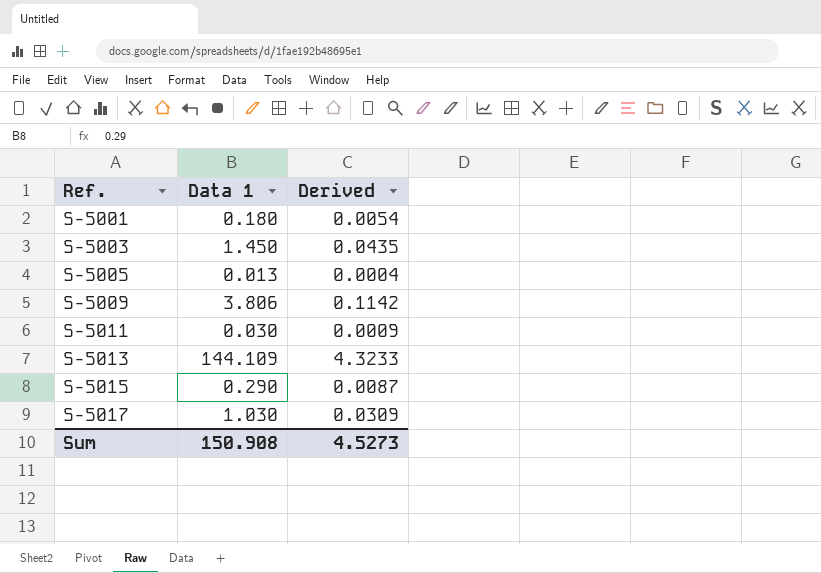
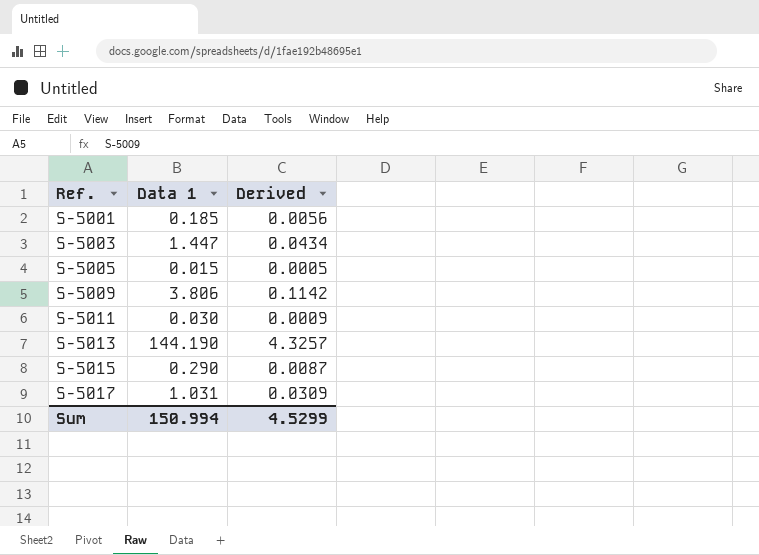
S-5001 | Data 1: 0.180 -> 0.185
S-5001 | Derived: 0.0054 -> 0.0056
S-5003 | Data 1: 1.450 -> 1.447
S-5003 | Derived: 0.0435 -> 0.0434
S-5005 | Data 1: 0.013 -> 0.015
S-5005 | Derived: 0.0004 -> 0.0005
S-5013 | Data 1: 144.109 -> 144.190
S-5013 | Derived: 4.3233 -> 4.3257
S-5017 | Data 1: 1.030 -> 1.031
Sum | Data 1: 150.908 -> 150.994
Sum | Derived: 4.5273 -> 4.5299

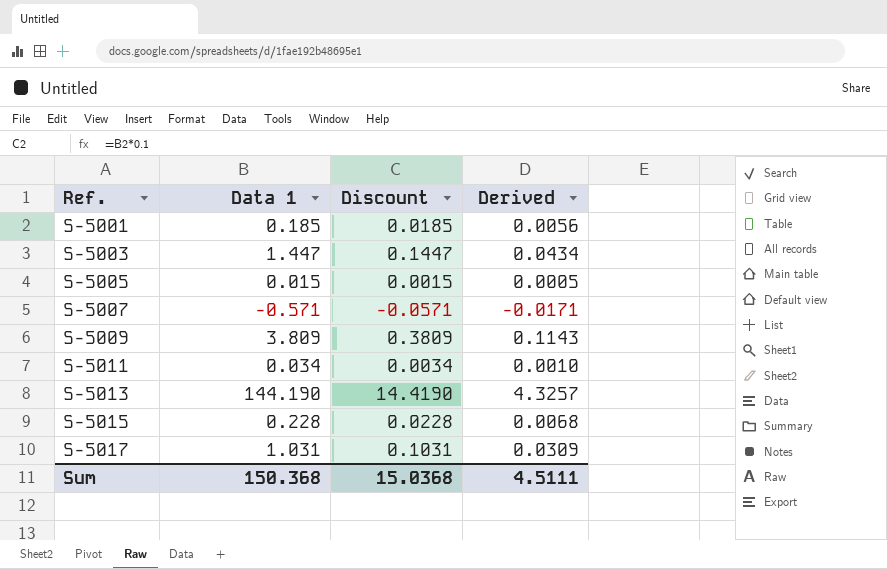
column Discount | formula: none -> [Data 1] * 0.1
row S-5007: none -> -0.571 | -0.0571 | -0.0171
S-5009 | Data 1: 3.806 -> 3.809
S-5009 | Derived: 0.1142 -> 0.1143
S-5011 | Data 1: 0.030 -> 0.034
S-5011 | Derived: 0.0009 -> 0.0010
S-5015 | Data 1: 0.290 -> 0.228
S-5015 | Derived: 0.0087 -> 0.0068
Sum | Data 1: 150.994 -> 150.368
Sum | Derived: 4.5299 -> 4.5111

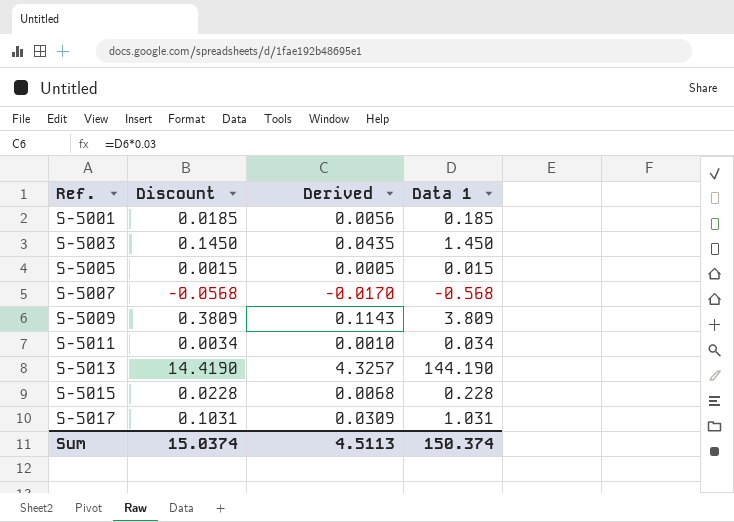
column Data 1 | position: 2 -> 4
S-5003 | Discount: 0.1447 -> 0.1450
S-5003 | Derived: 0.0434 -> 0.0435
S-5003 | Data 1: 1.447 -> 1.450
S-5007 | Discount: -0.0571 -> -0.0568
S-5007 | Derived: -0.0171 -> -0.0170
S-5007 | Data 1: -0.571 -> -0.568
Sum | Discount: 15.0368 -> 15.0374
Sum | Derived: 4.5111 -> 4.5113
Sum | Data 1: 150.368 -> 150.374

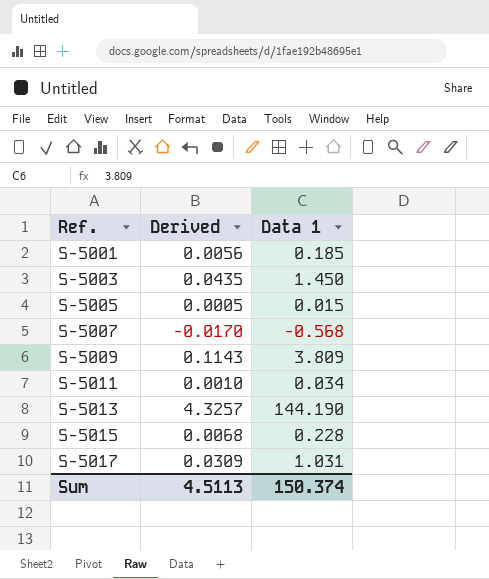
column Discount | formula: [Data 1] * 0.1 -> none

